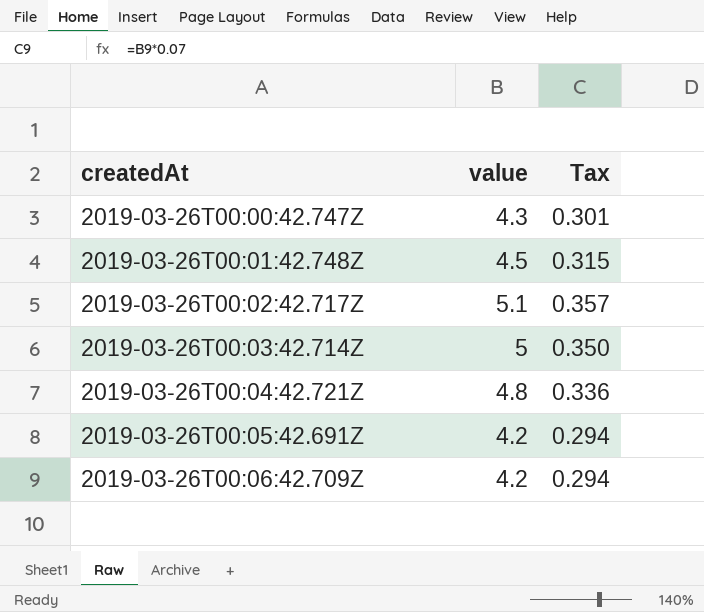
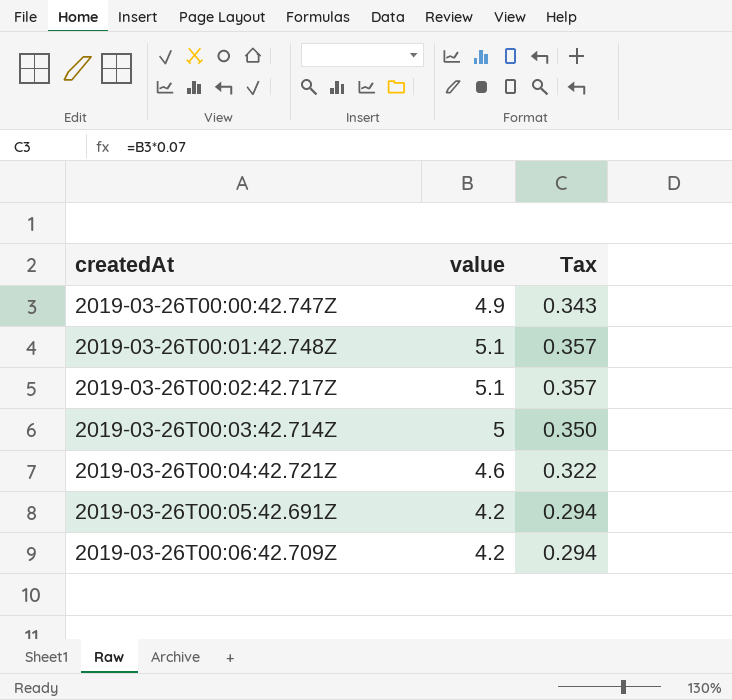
2019-03-26T00:00:42.747Z | value: 4.3 -> 4.9
2019-03-26T00:00:42.747Z | Tax: 0.301 -> 0.343
2019-03-26T00:01:42.748Z | value: 4.5 -> 5.1
2019-03-26T00:01:42.748Z | Tax: 0.315 -> 0.357
2019-03-26T00:04:42.721Z | value: 4.8 -> 4.6
2019-03-26T00:04:42.721Z | Tax: 0.336 -> 0.322

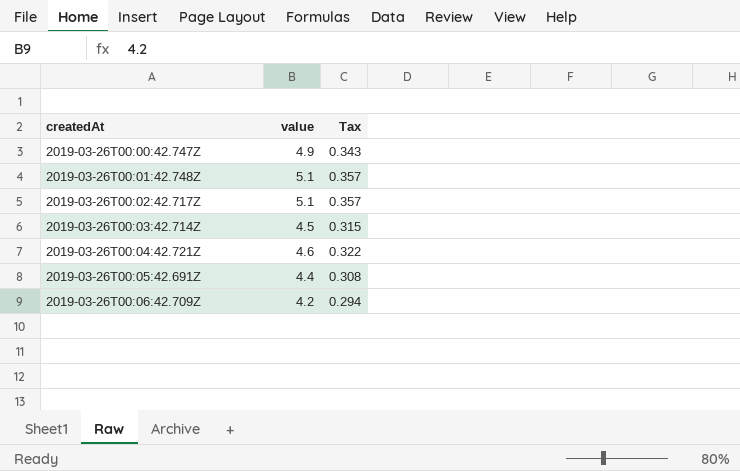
2019-03-26T00:03:42.714Z | value: 5 -> 4.5
2019-03-26T00:03:42.714Z | Tax: 0.350 -> 0.315
2019-03-26T00:05:42.691Z | value: 4.2 -> 4.4
2019-03-26T00:05:42.691Z | Tax: 0.294 -> 0.308

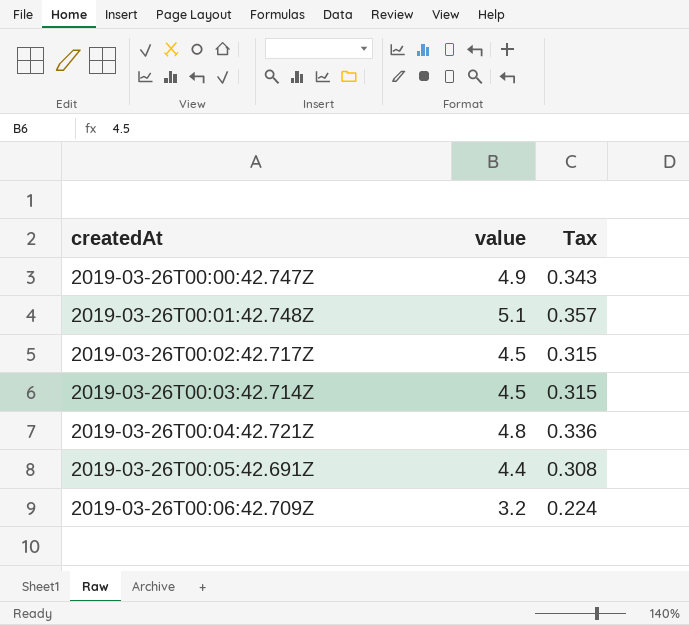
2019-03-26T00:02:42.717Z | value: 5.1 -> 4.5
2019-03-26T00:02:42.717Z | Tax: 0.357 -> 0.315
2019-03-26T00:04:42.721Z | value: 4.6 -> 4.8
2019-03-26T00:04:42.721Z | Tax: 0.322 -> 0.336
2019-03-26T00:06:42.709Z | value: 4.2 -> 3.2
2019-03-26T00:06:42.709Z | Tax: 0.294 -> 0.224

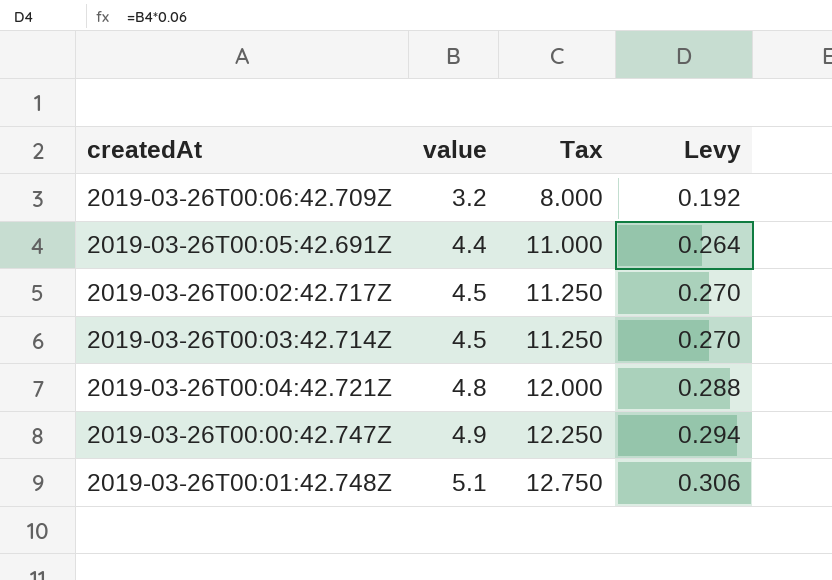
row order: createdAt ascending -> value ascending
column Tax | formula: [value] * 0.07 -> [value] * 2.5
column Levy | formula: none -> [value] * 0.06

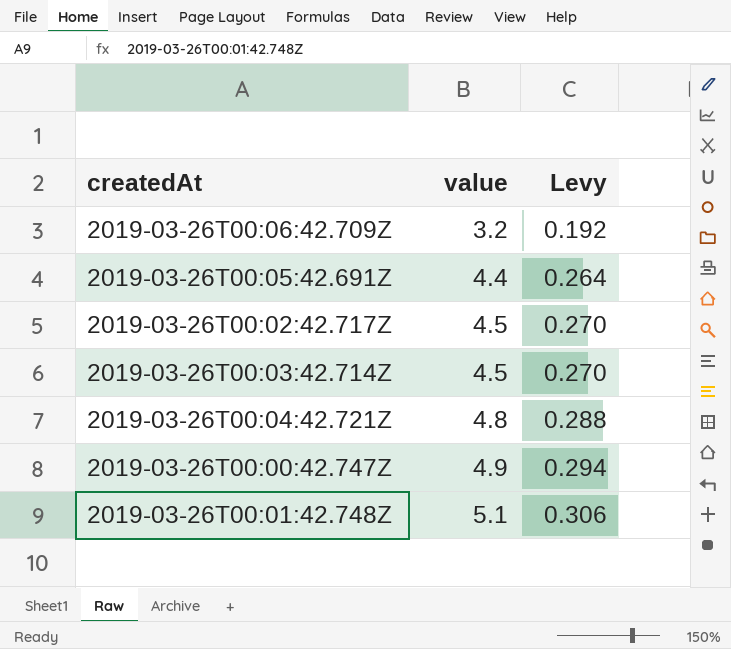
column Tax | formula: [value] * 2.5 -> none

